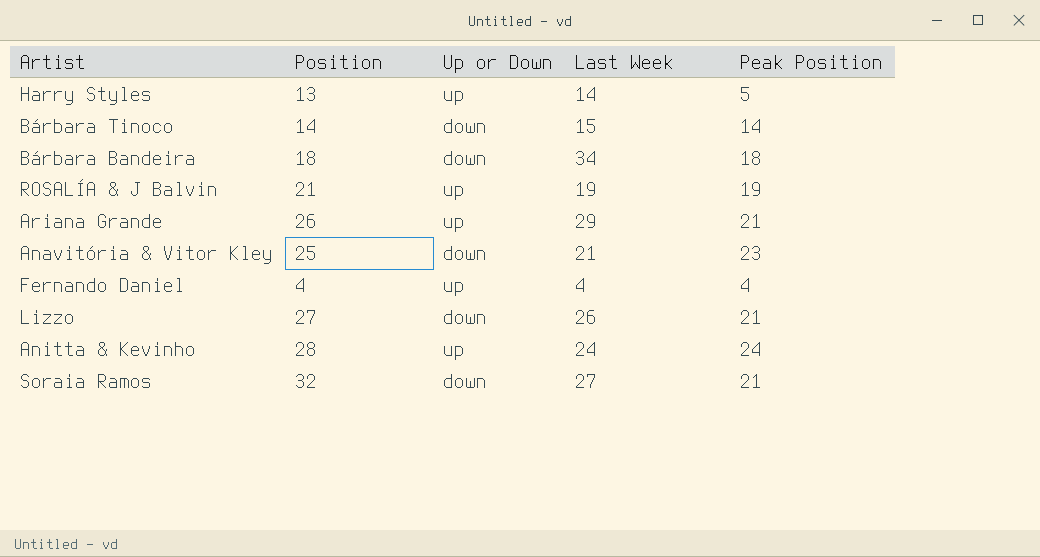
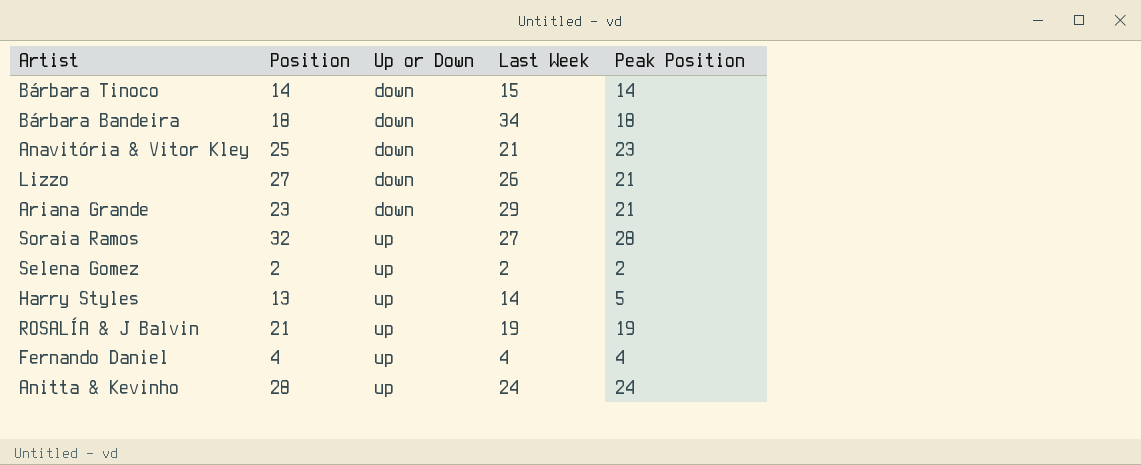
row order: none -> Up or Down ascending
Ariana Grande | Position: 26 -> 23
Ariana Grande | Up or Down: up -> down
Soraia Ramos | Up or Down: down -> up
Soraia Ramos | Peak Position: 21 -> 28
row Selena Gomez: none -> 2 | up | 2 | 2

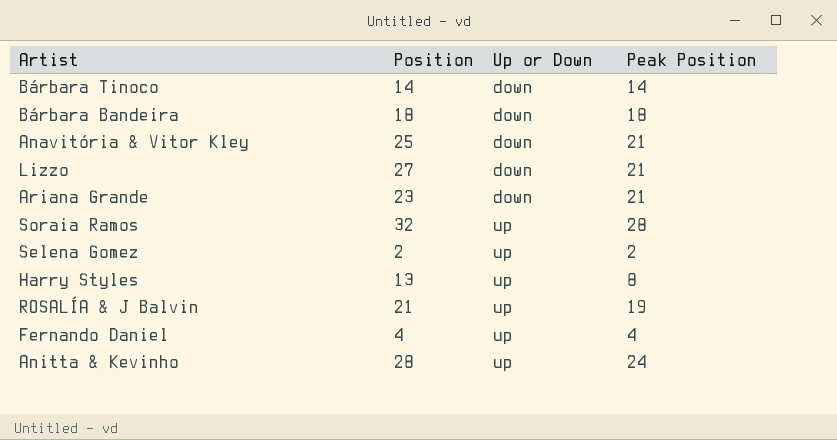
column Last Week | position: 4 -> none
Anavitória & Vitor Kley | Peak Position: 23 -> 21
Harry Styles | Peak Position: 5 -> 8

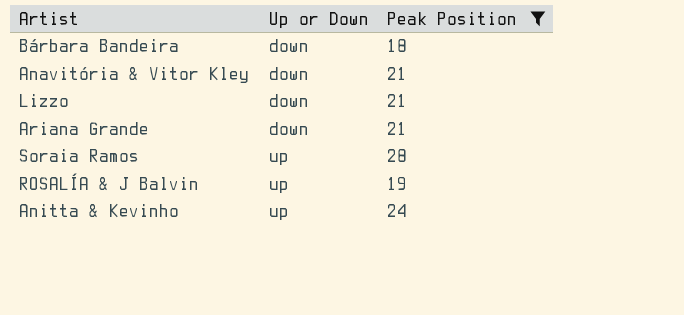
filter: none -> Peak Position >= 18
column Position | position: 2 -> none

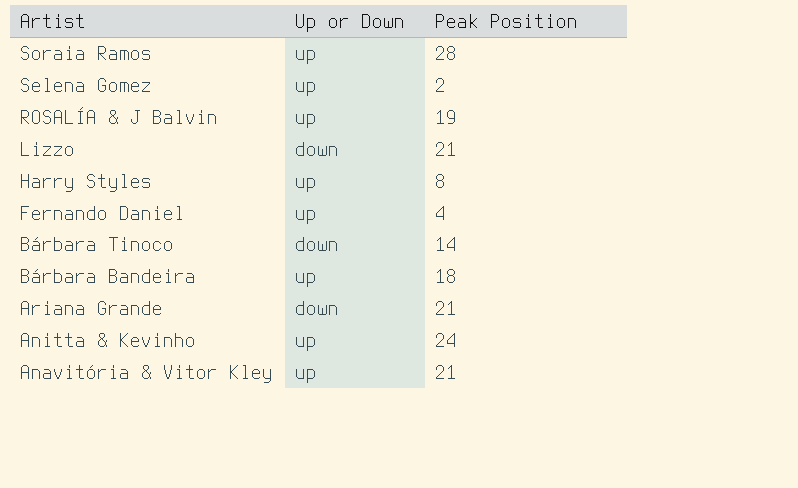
filter: Peak Position >= 18 -> none
row order: Up or Down ascending -> Artist descending
Bárbara Bandeira | Up or Down: down -> up
Anavitória & Vitor Kley | Up or Down: down -> up

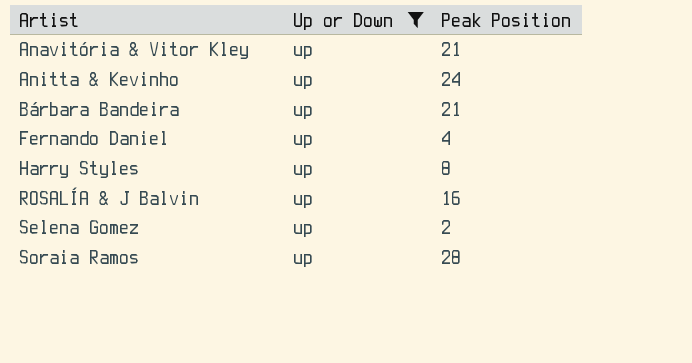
filter: none -> Up or Down = up
row order: Artist descending -> Artist ascending
Bárbara Bandeira | Peak Position: 18 -> 21
ROSALÍA & J Balvin | Peak Position: 19 -> 16

